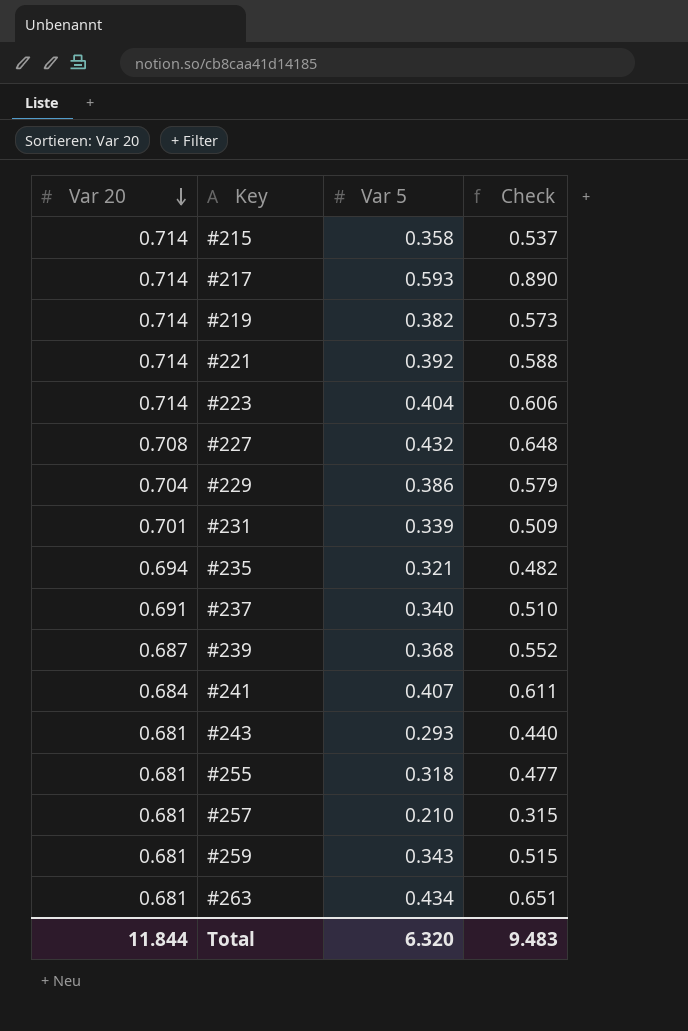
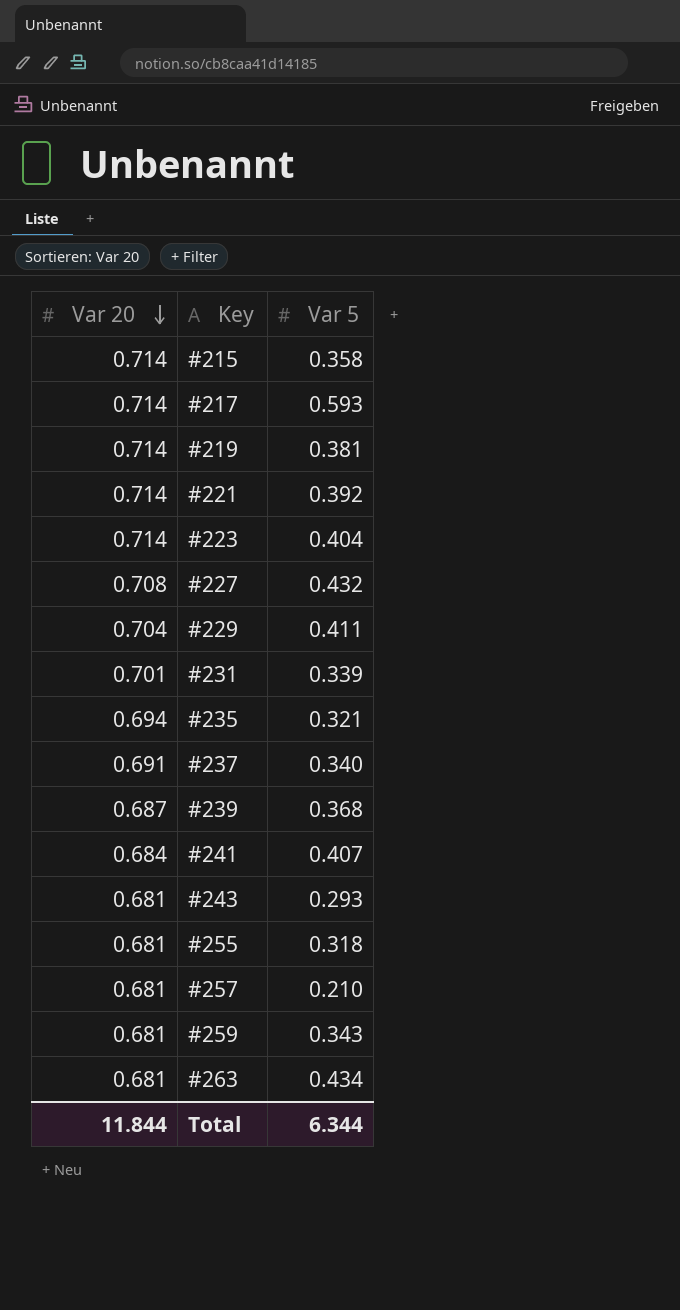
column Check | formula: [Var 5] * 1.5 -> none
#219 | Var 5: 0.382 -> 0.381
#229 | Var 5: 0.386 -> 0.411
Total | Var 5: 6.320 -> 6.344

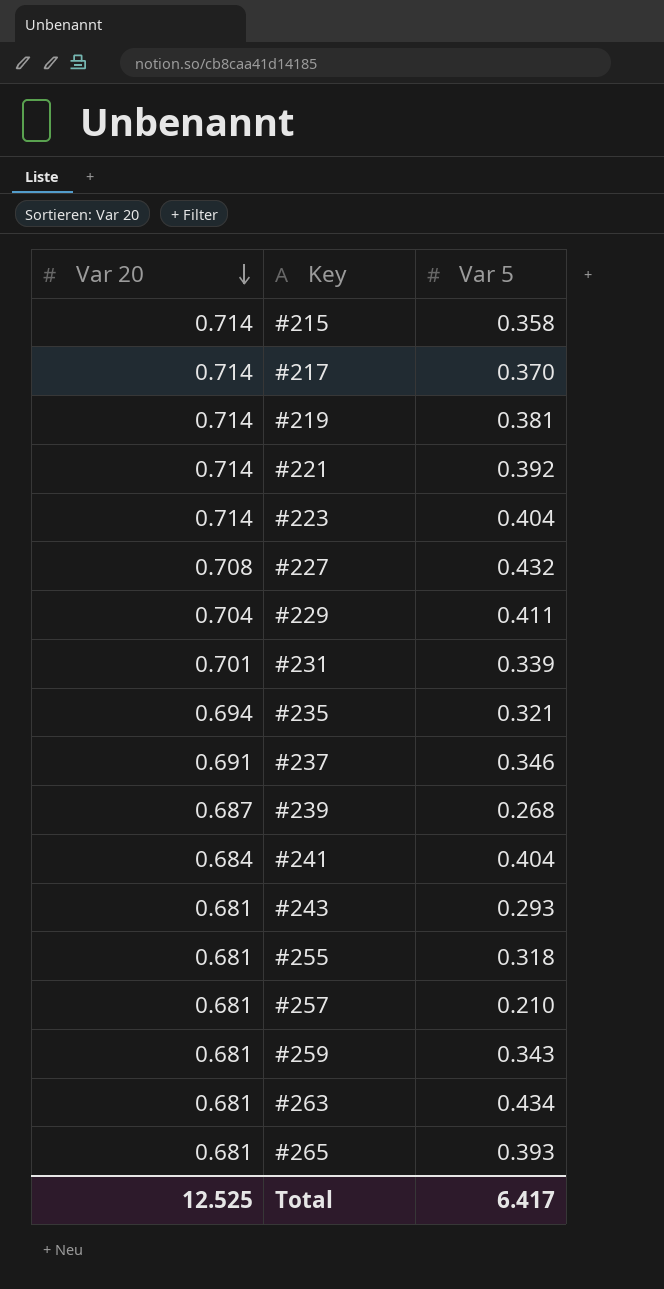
#217 | Var 5: 0.593 -> 0.370
#237 | Var 5: 0.340 -> 0.346
#239 | Var 5: 0.368 -> 0.268
#241 | Var 5: 0.407 -> 0.404
row #265: none -> 0.681 | 0.393
Total | Var 20: 11.844 -> 12.525
Total | Var 5: 6.344 -> 6.417

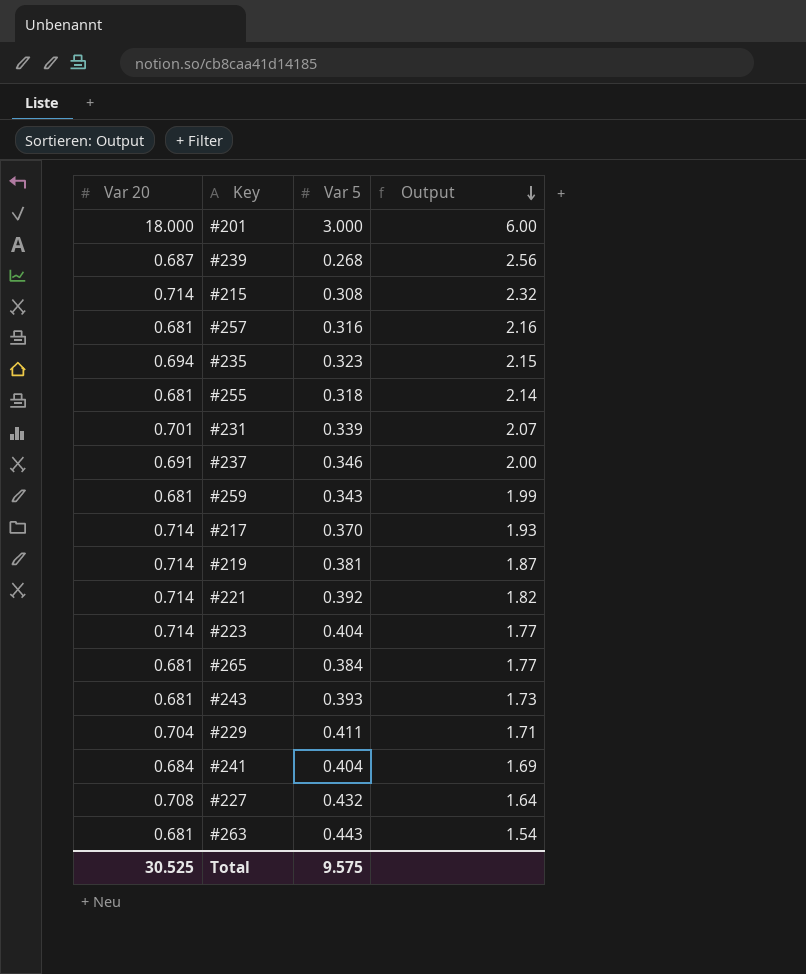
row order: Var 20 descending -> Output descending
column Output | formula: none -> [Var 20] / [Var 5]
row #201: none -> 18.000 | 3.000 | 6.00
#215 | Var 5: 0.358 -> 0.308
#257 | Var 5: 0.210 -> 0.316
#235 | Var 5: 0.321 -> 0.323
#265 | Var 5: 0.393 -> 0.384
#243 | Var 5: 0.293 -> 0.393
#263 | Var 5: 0.434 -> 0.443
Total | Var 20: 12.525 -> 30.525
Total | Var 5: 6.417 -> 9.575

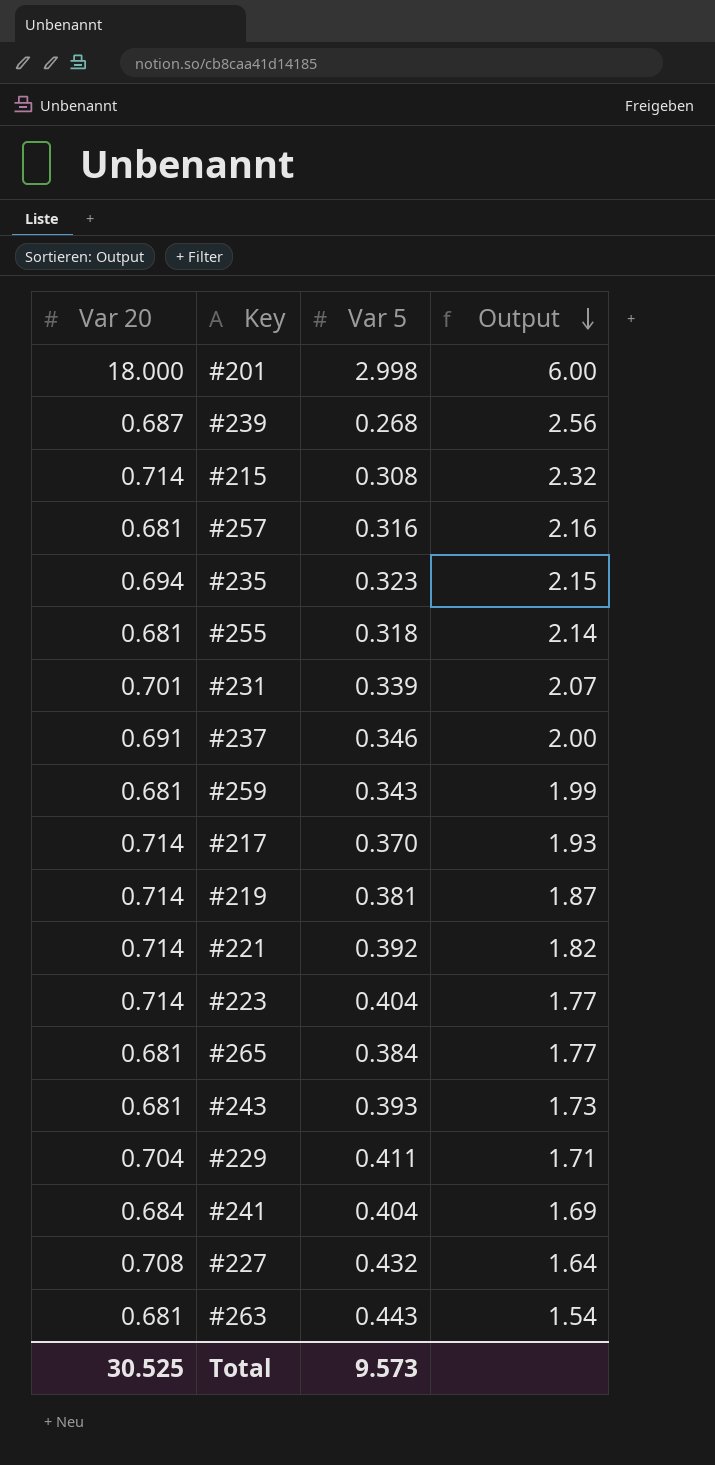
#201 | Var 5: 3.000 -> 2.998
Total | Var 5: 9.575 -> 9.573

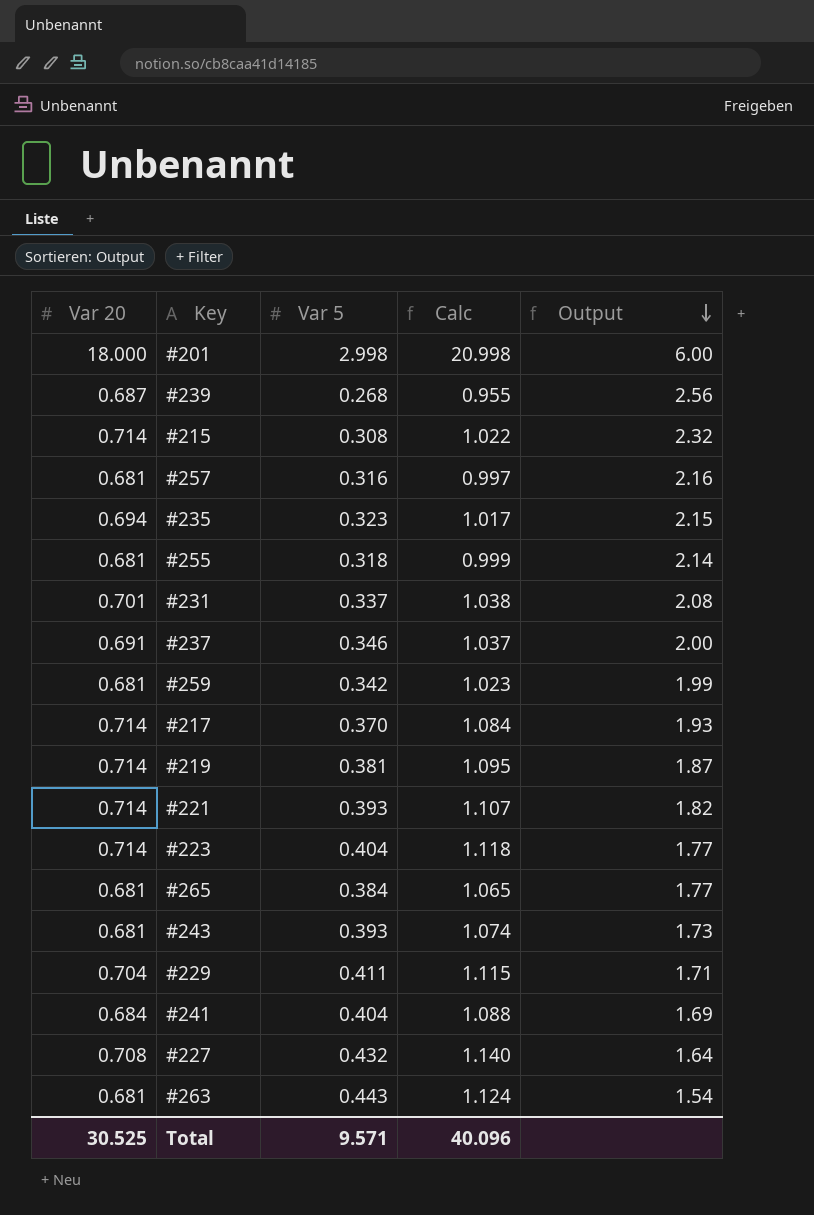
column Calc | formula: none -> [Var 20] + [Var 5]
#231 | Var 5: 0.339 -> 0.337
#231 | Output: 2.07 -> 2.08
#259 | Var 5: 0.343 -> 0.342
#221 | Var 5: 0.392 -> 0.393
Total | Var 5: 9.573 -> 9.571

